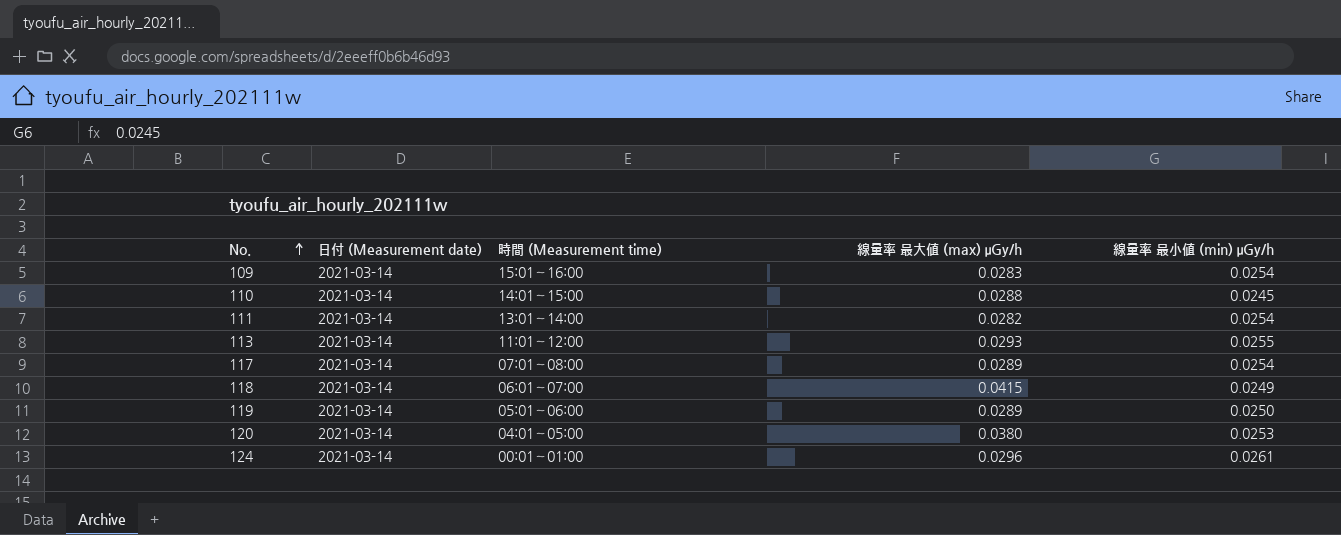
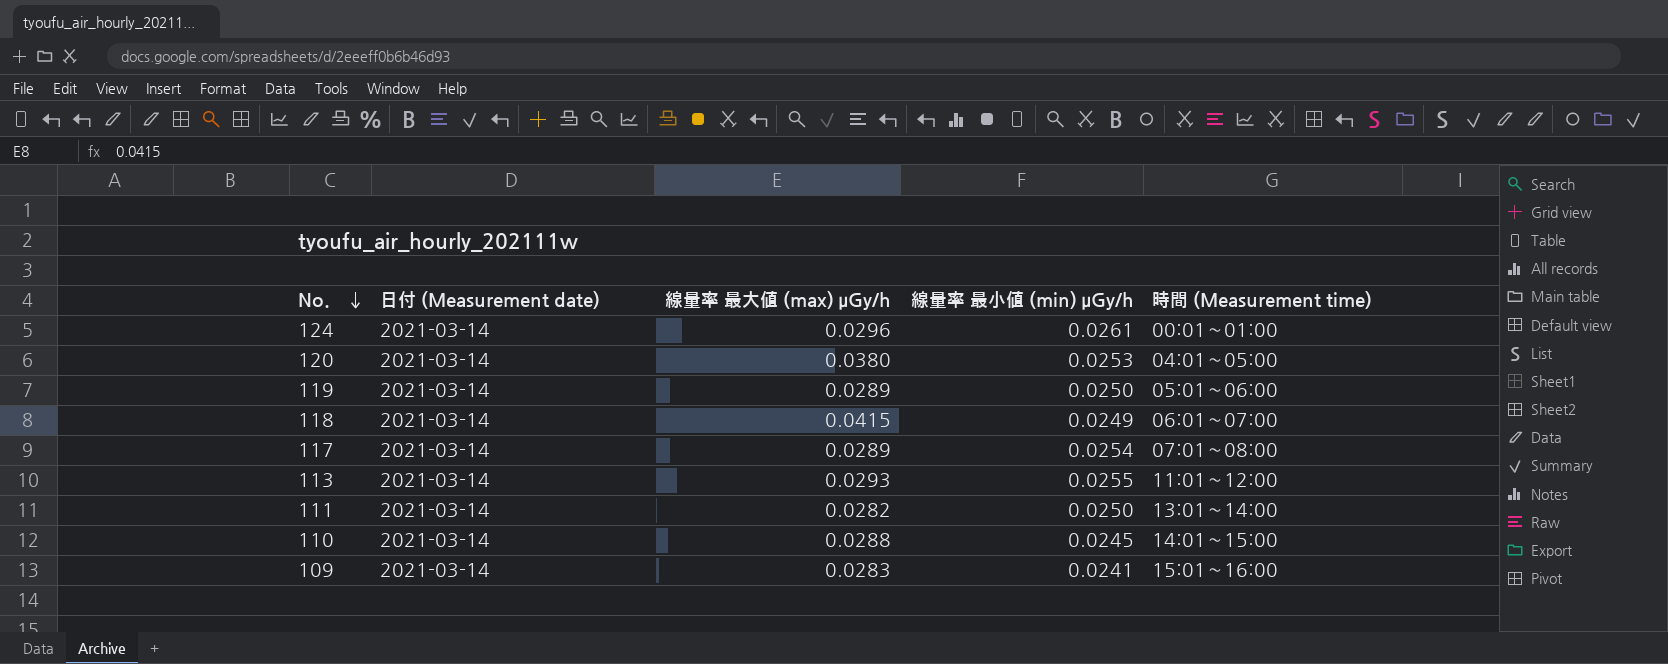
row order: No. ascending -> No. descending
column 時間 (Measurement time) | position: 3 -> 5
111 | 線量率 最小値 (min) μGy/h: 0.0254 -> 0.0250
109 | 線量率 最小値 (min) μGy/h: 0.0254 -> 0.0241

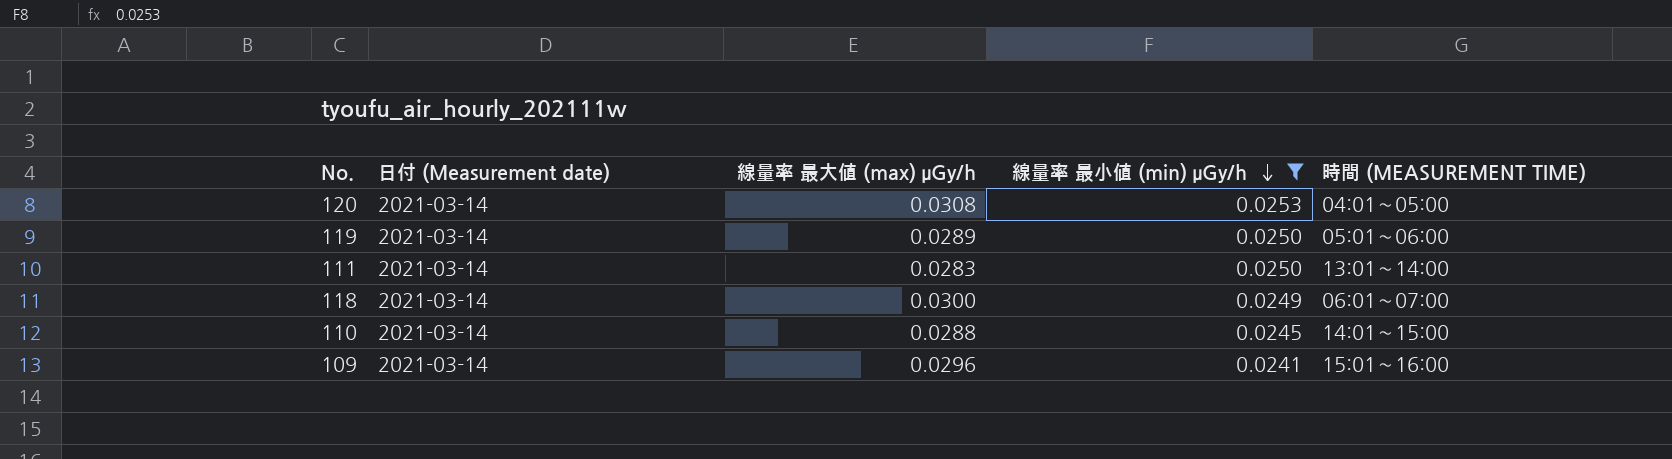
filter: none -> 線量率 最小値 (min) μGy/h <= 0.0253
row order: No. descending -> 線量率 最小値 (min) μGy/h descending
column name: 時間 (Measurement time) -> 時間 (MEASUREMENT TIME)
120 | 線量率 最大値 (max) μGy/h: 0.0380 -> 0.0308
111 | 線量率 最大値 (max) μGy/h: 0.0282 -> 0.0283
118 | 線量率 最大値 (max) μGy/h: 0.0415 -> 0.0300
109 | 線量率 最大値 (max) μGy/h: 0.0283 -> 0.0296

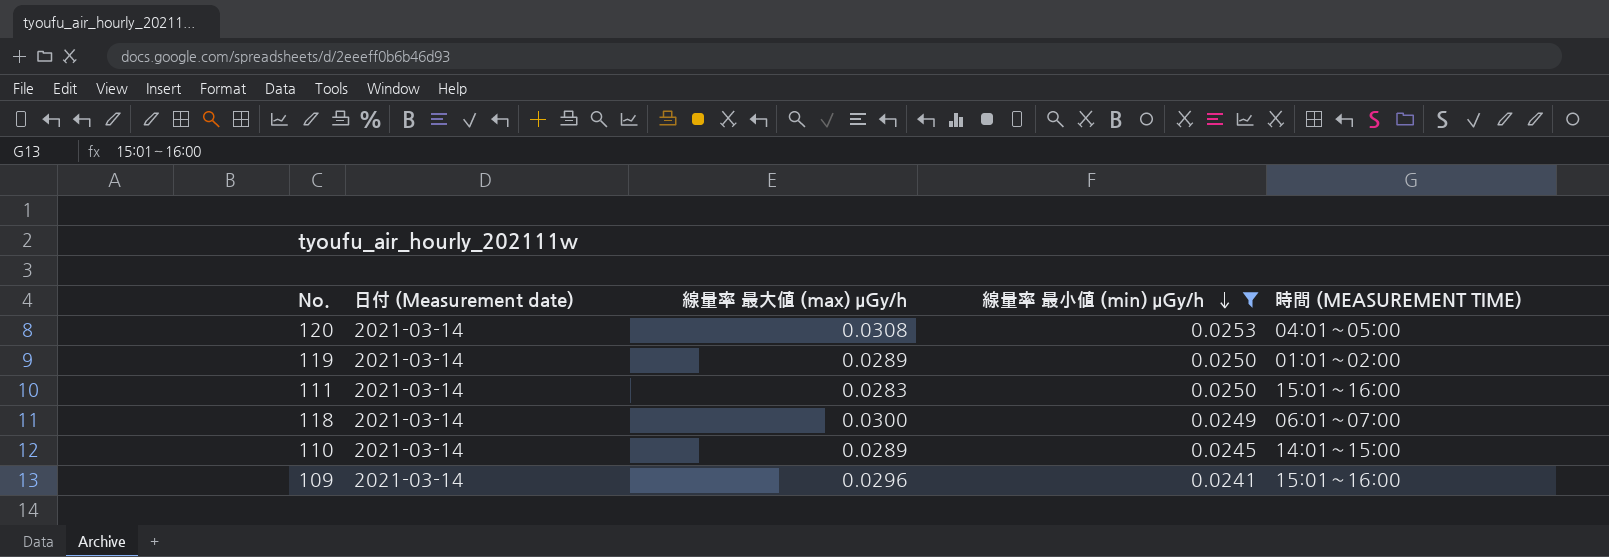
119 | 時間 (MEASUREMENT TIME): 05:01～06:00 -> 01:01～02:00
111 | 時間 (MEASUREMENT TIME): 13:01～14:00 -> 15:01～16:00
110 | 線量率 最大値 (max) μGy/h: 0.0288 -> 0.0289

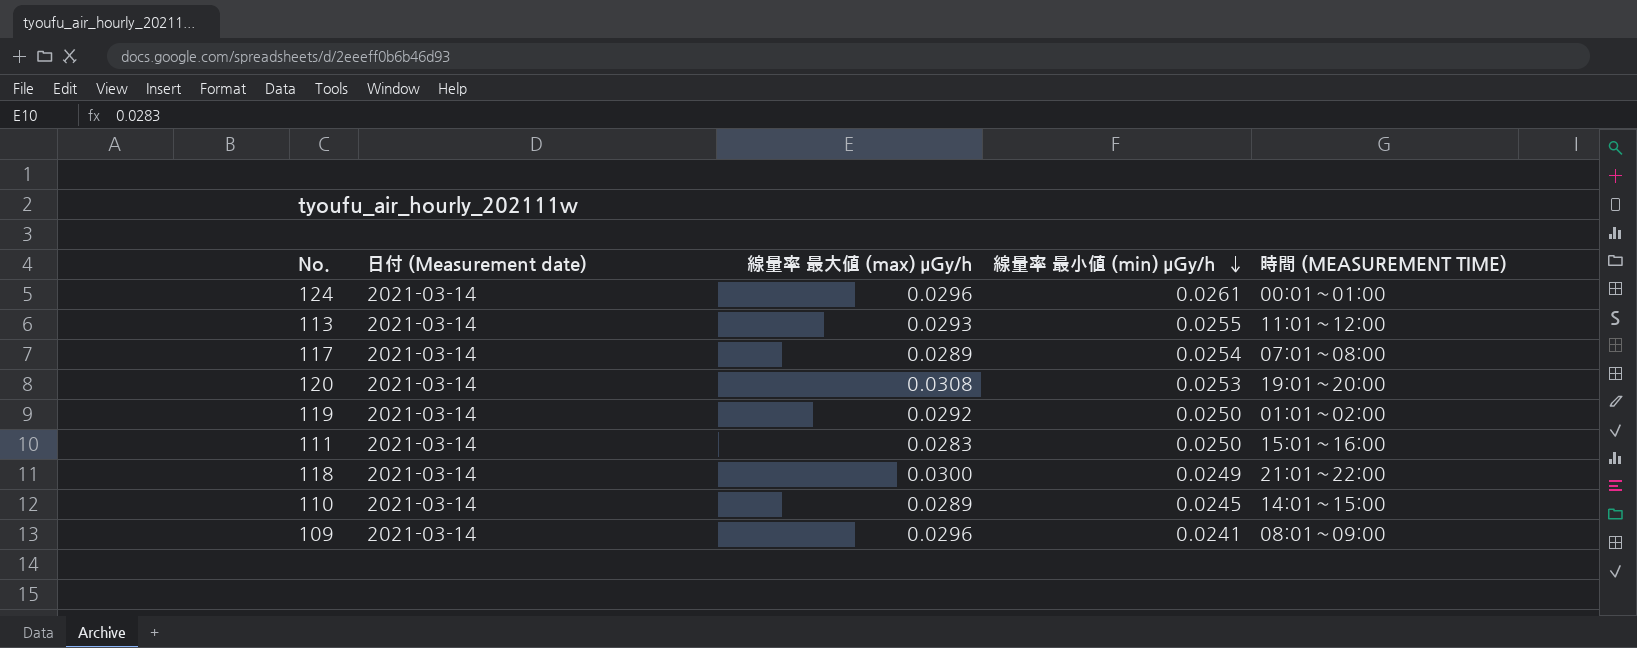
filter: 線量率 最小値 (min) μGy/h <= 0.0253 -> none
120 | 時間 (MEASUREMENT TIME): 04:01～05:00 -> 19:01～20:00
119 | 線量率 最大値 (max) μGy/h: 0.0289 -> 0.0292
118 | 時間 (MEASUREMENT TIME): 06:01～07:00 -> 21:01～22:00
109 | 時間 (MEASUREMENT TIME): 15:01～16:00 -> 08:01～09:00

